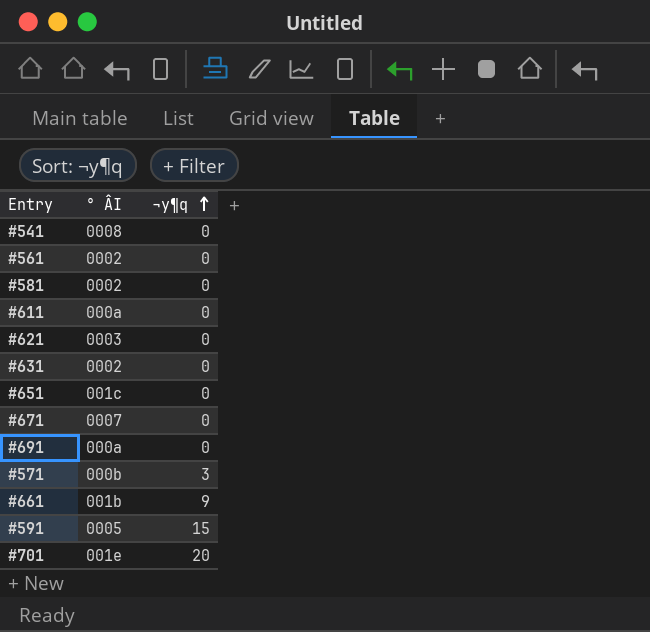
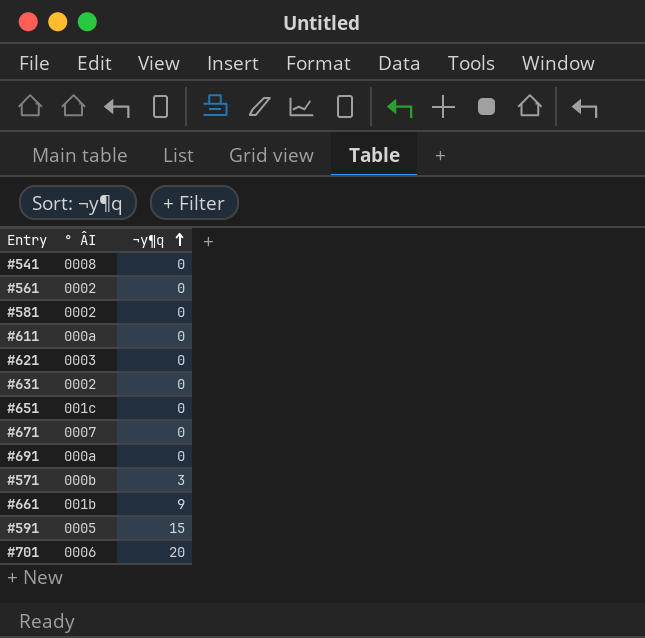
#701 | ° ÂI: 001e -> 0006

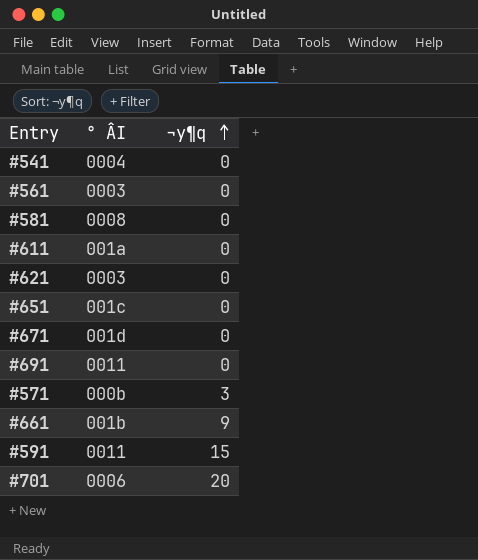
row #631: 0002 | 0 -> none
#541 | ° ÂI: 0008 -> 0004
#561 | ° ÂI: 0002 -> 0003
#581 | ° ÂI: 0002 -> 0008
#611 | ° ÂI: 000a -> 001a
#671 | ° ÂI: 0007 -> 001d
#691 | ° ÂI: 000a -> 0011
#591 | ° ÂI: 0005 -> 0011

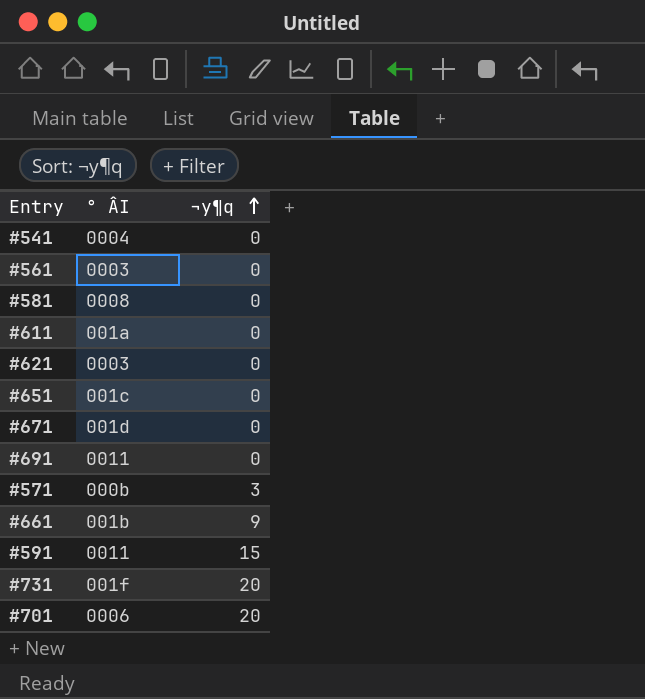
row #731: none -> 001f | 20

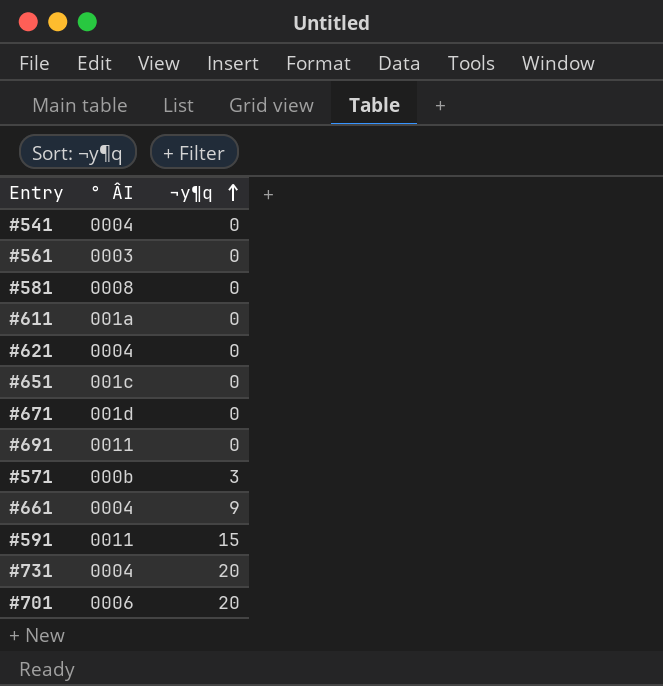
#621 | ° ÂI: 0003 -> 0004
#661 | ° ÂI: 001b -> 0004
#731 | ° ÂI: 001f -> 0004

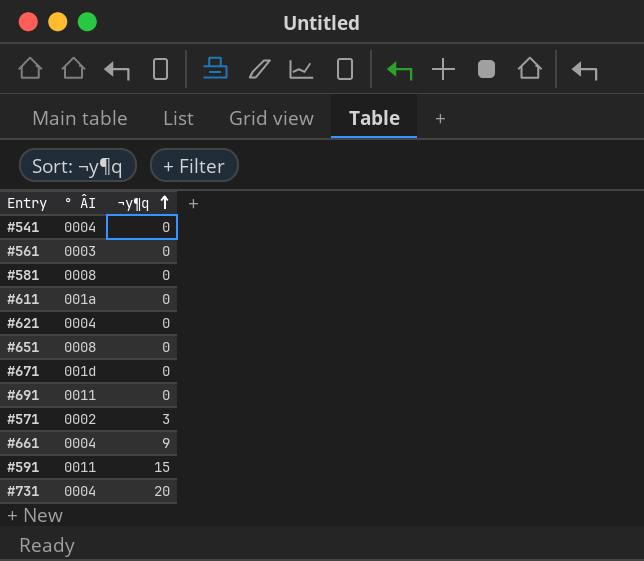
row #701: 0006 | 20 -> none
#651 | ° ÂI: 001c -> 0008
#571 | ° ÂI: 000b -> 0002

